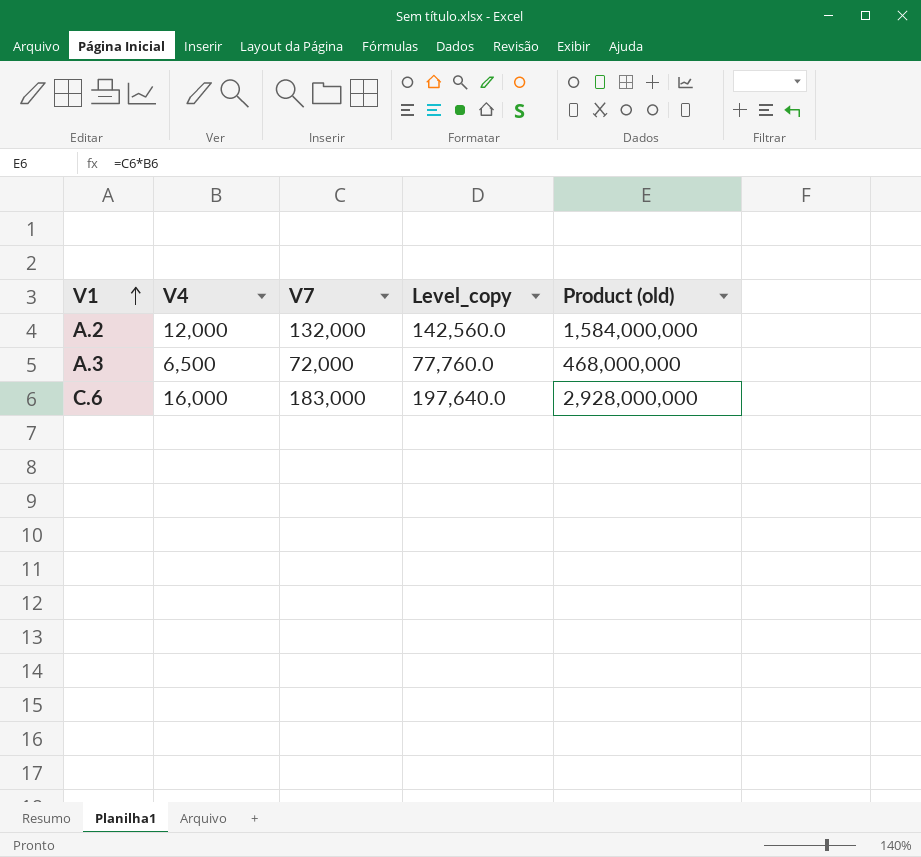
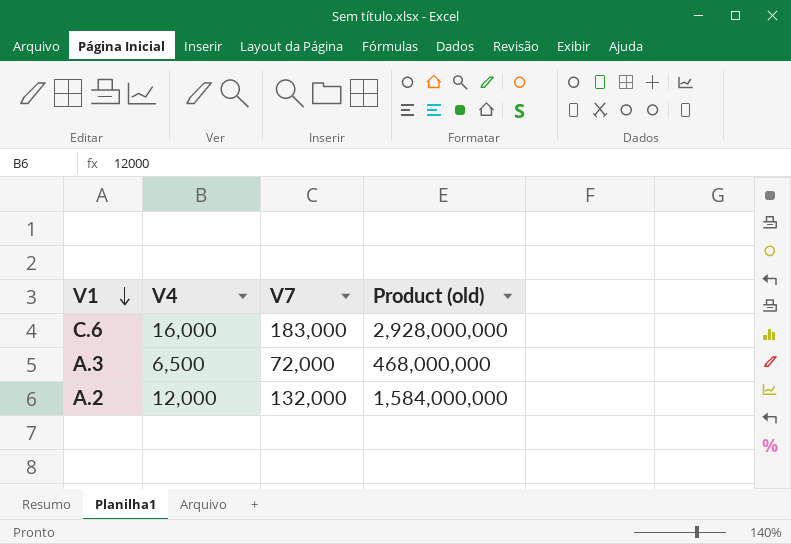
row order: V1 ascending -> V1 descending
column Level_copy | formula: [V7] * 1.08 -> none

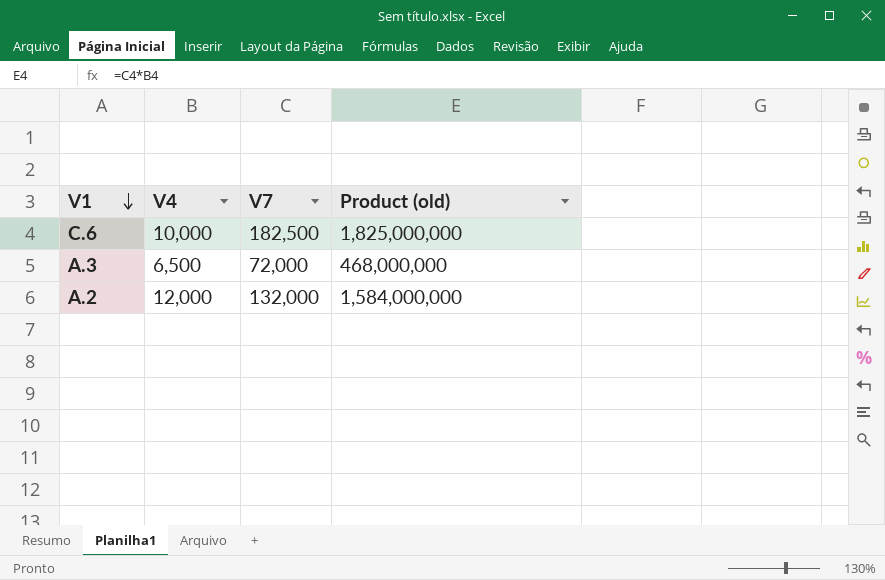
C.6 | V4: 16,000 -> 10,000
C.6 | V7: 183,000 -> 182,500
C.6 | Product (old): 2,928,000,000 -> 1,825,000,000

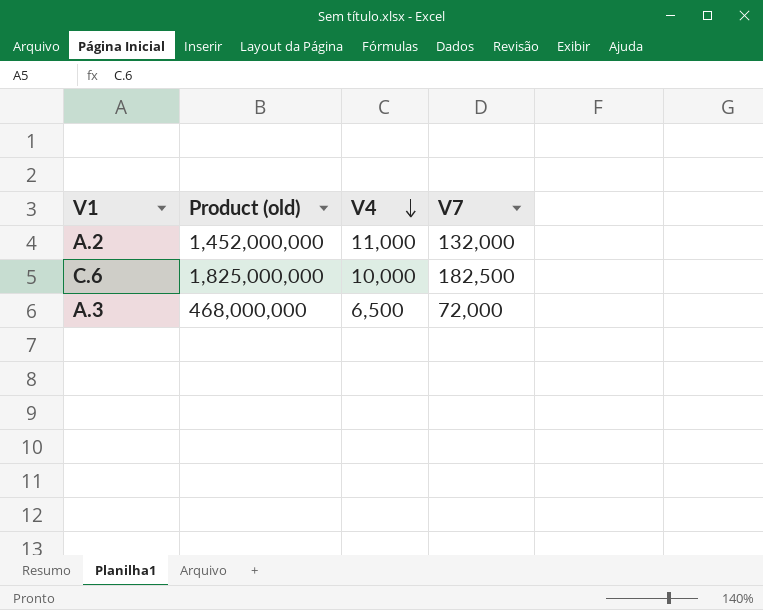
row order: V1 descending -> V4 descending
column Product (old) | position: 4 -> 2
A.2 | Product (old): 1,584,000,000 -> 1,452,000,000
A.2 | V4: 12,000 -> 11,000

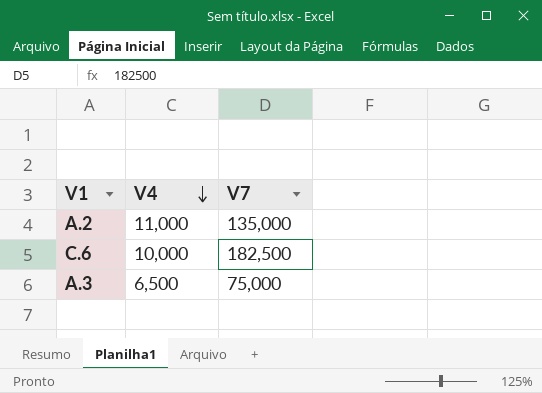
column Product (old) | formula: [V4] * [V7] -> none
A.2 | V7: 132,000 -> 135,000
A.3 | V7: 72,000 -> 75,000

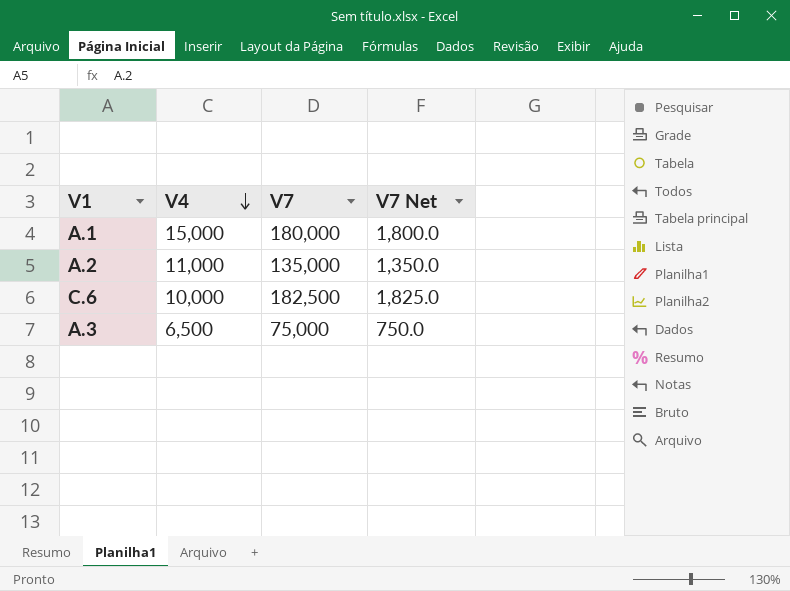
column V7 Net | formula: none -> [V7] * 0.01
row A.1: none -> 15,000 | 180,000 | 1,800.0

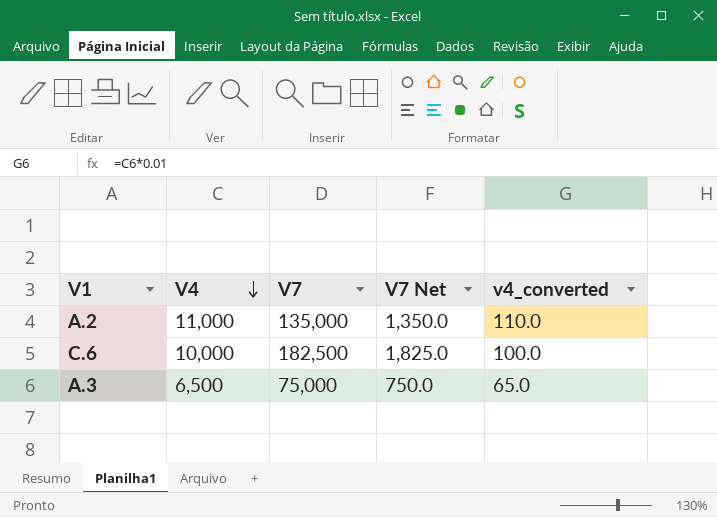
column v4_converted | formula: none -> [V4] * 0.01
row A.1: 15,000 | 180,000 | 1,800.0 -> none

